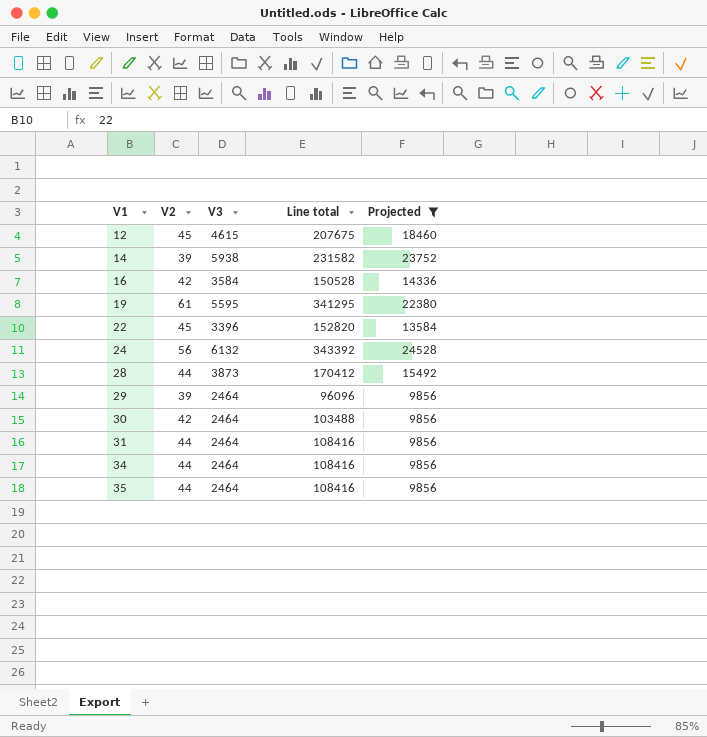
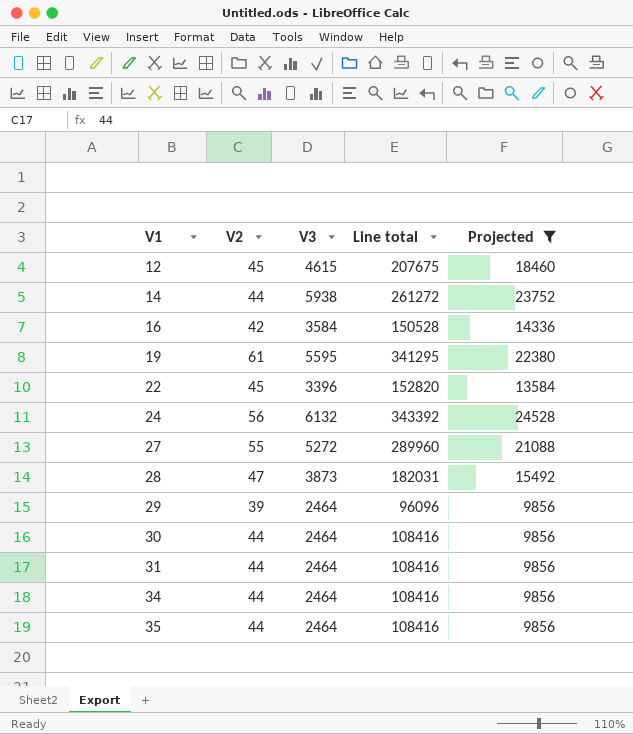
14 | V2: 39 -> 44
14 | Line total: 231582 -> 261272
row 27: none -> 55 | 5272 | 289960 | 21088
28 | V2: 44 -> 47
28 | Line total: 170412 -> 182031
30 | V2: 42 -> 44
30 | Line total: 103488 -> 108416

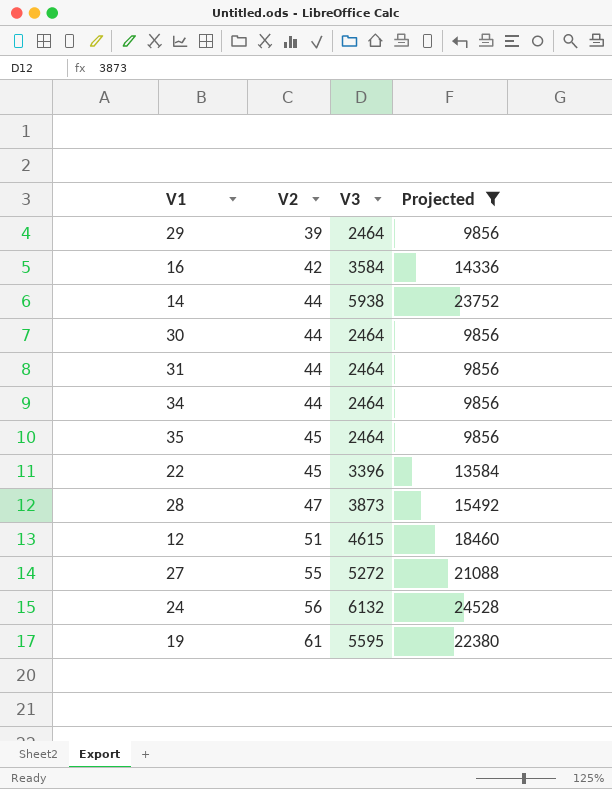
row order: V1 ascending -> V2 ascending
column Line total | formula: [V2] * [V3] -> none
35 | V2: 44 -> 45
12 | V2: 45 -> 51

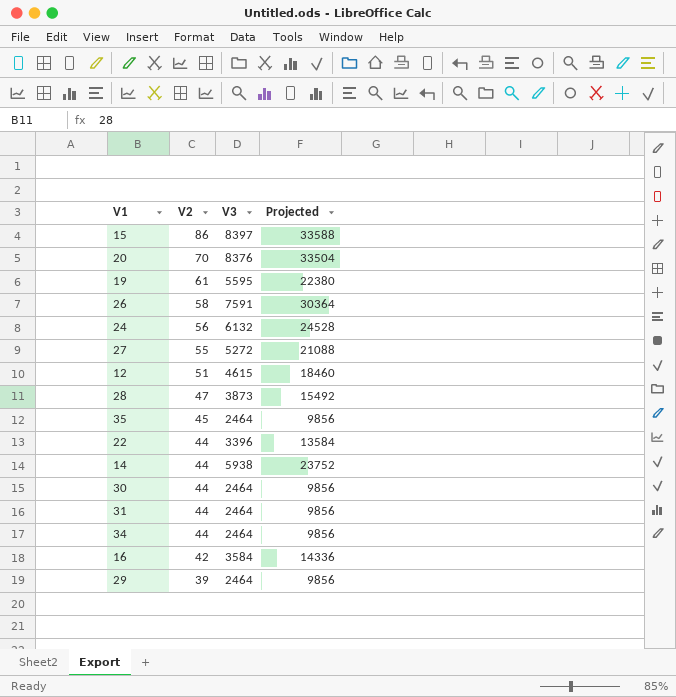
filter: Projected <= 24528 -> none
row order: V2 ascending -> V2 descending
22 | V2: 45 -> 44

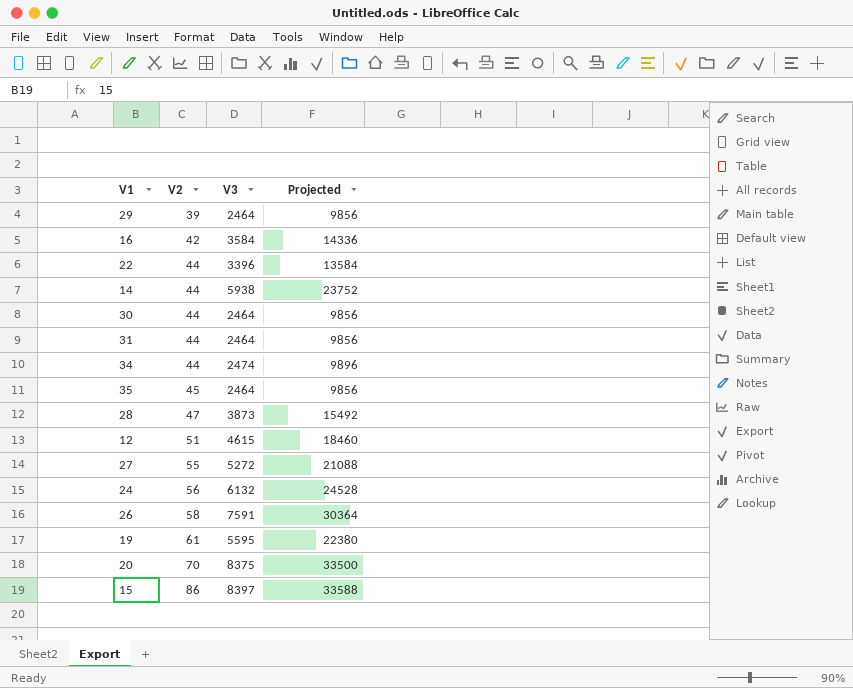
row order: V2 descending -> V2 ascending
34 | V3: 2464 -> 2474
34 | Projected: 9856 -> 9896
20 | V3: 8376 -> 8375
20 | Projected: 33504 -> 33500

